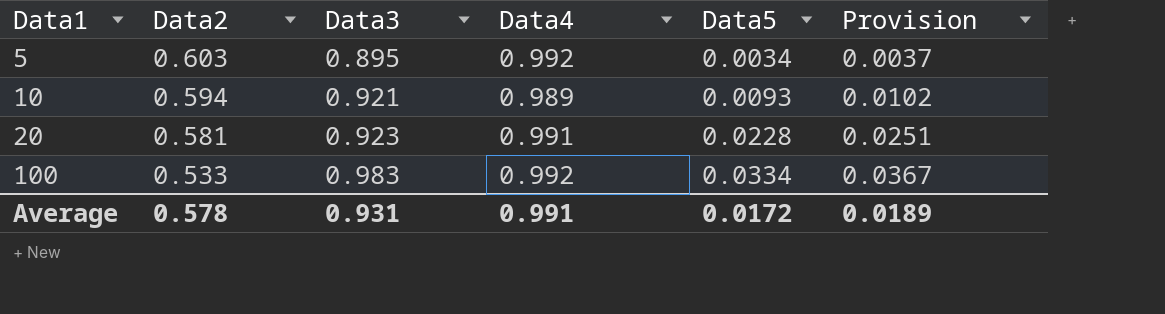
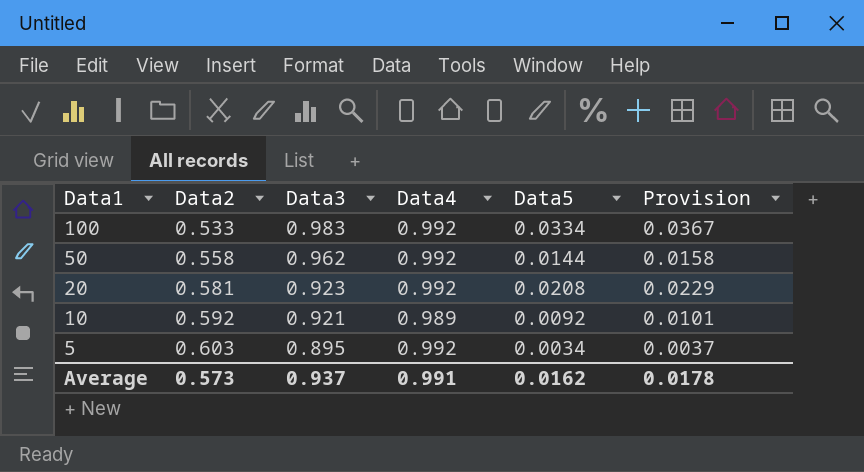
row order: Data1 ascending -> Data1 descending
row 50: none -> 0.558 | 0.962 | 0.992 | 0.0144 | 0.0158
20 | Data4: 0.991 -> 0.992
20 | Data5: 0.0228 -> 0.0208
20 | Provision: 0.0251 -> 0.0229
10 | Data2: 0.594 -> 0.592
10 | Data5: 0.0093 -> 0.0092
10 | Provision: 0.0102 -> 0.0101
Average | Data2: 0.578 -> 0.573
Average | Data3: 0.931 -> 0.937
Average | Data5: 0.0172 -> 0.0162
Average | Provision: 0.0189 -> 0.0178

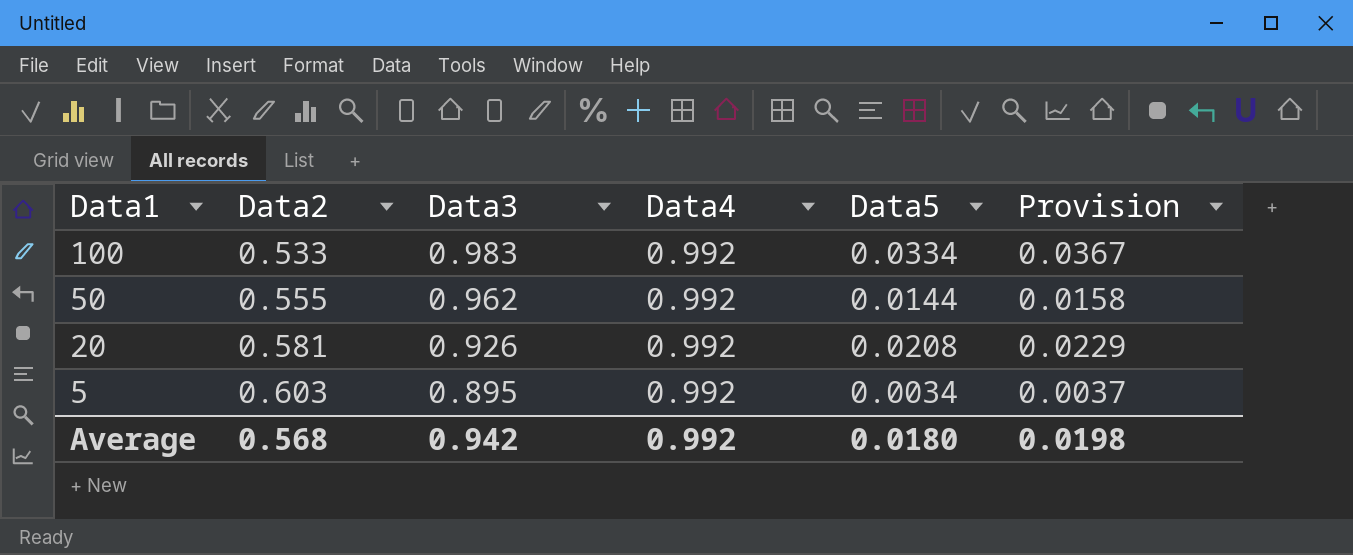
row 10: 0.592 | 0.921 | 0.989 | 0.0092 | 0.0101 -> none
50 | Data2: 0.558 -> 0.555
20 | Data3: 0.923 -> 0.926
Average | Data2: 0.573 -> 0.568
Average | Data3: 0.937 -> 0.942
Average | Data4: 0.991 -> 0.992
Average | Data5: 0.0162 -> 0.0180
Average | Provision: 0.0178 -> 0.0198

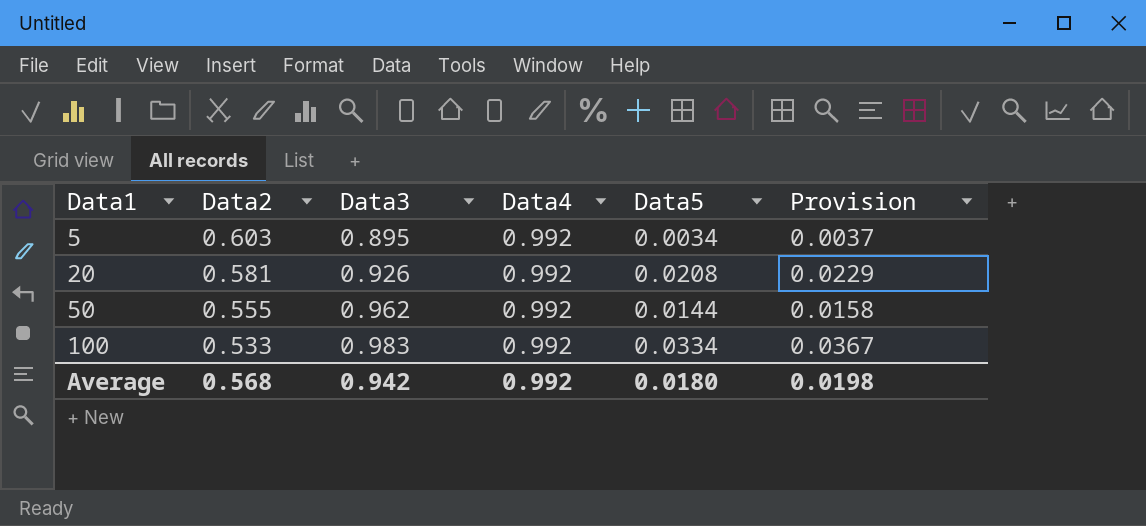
row order: Data1 descending -> Data1 ascending

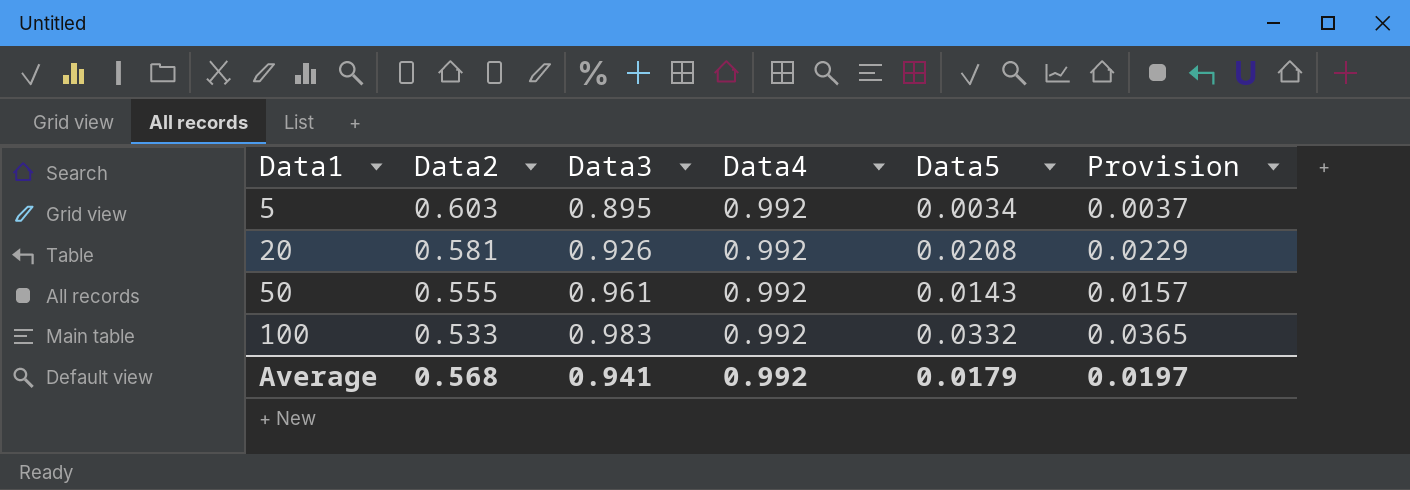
50 | Data3: 0.962 -> 0.961
50 | Data5: 0.0144 -> 0.0143
50 | Provision: 0.0158 -> 0.0157
100 | Data5: 0.0334 -> 0.0332
100 | Provision: 0.0367 -> 0.0365
Average | Data3: 0.942 -> 0.941
Average | Data5: 0.0180 -> 0.0179
Average | Provision: 0.0198 -> 0.0197

